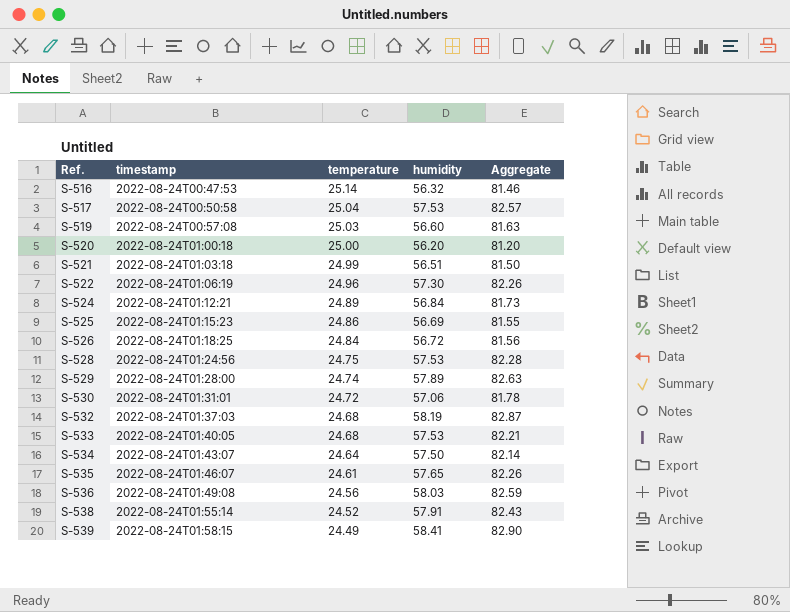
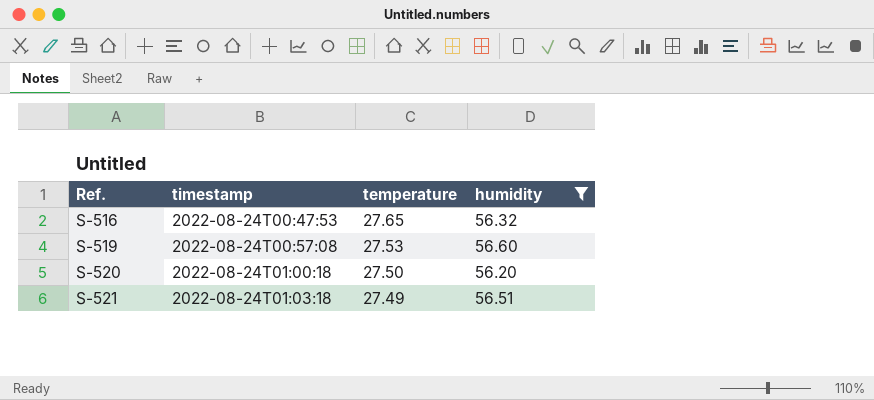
filter: none -> humidity <= 56.60
column Aggregate | formula: [temperature] + [humidity] -> none
S-516 | temperature: 25.14 -> 27.65
S-519 | temperature: 25.03 -> 27.53
S-520 | temperature: 25.00 -> 27.50
S-521 | temperature: 24.99 -> 27.49

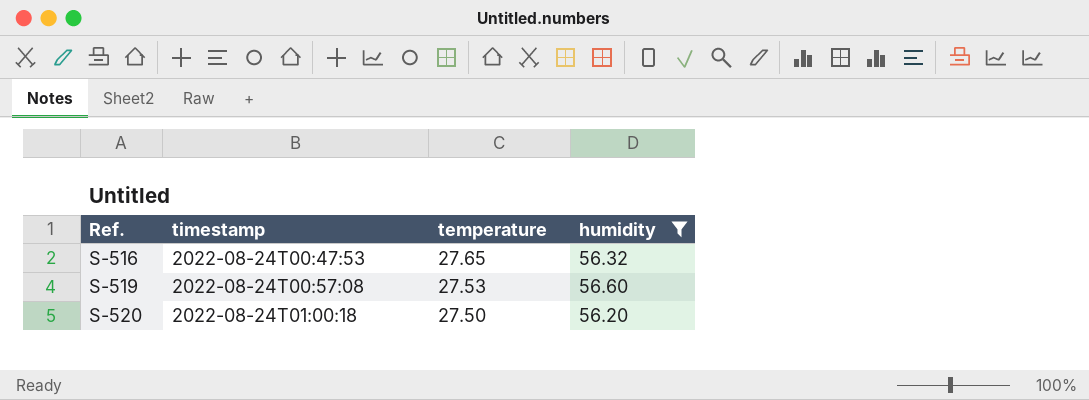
row S-521: 2022-08-24T01:03:18 | 27.49 | 56.51 -> none

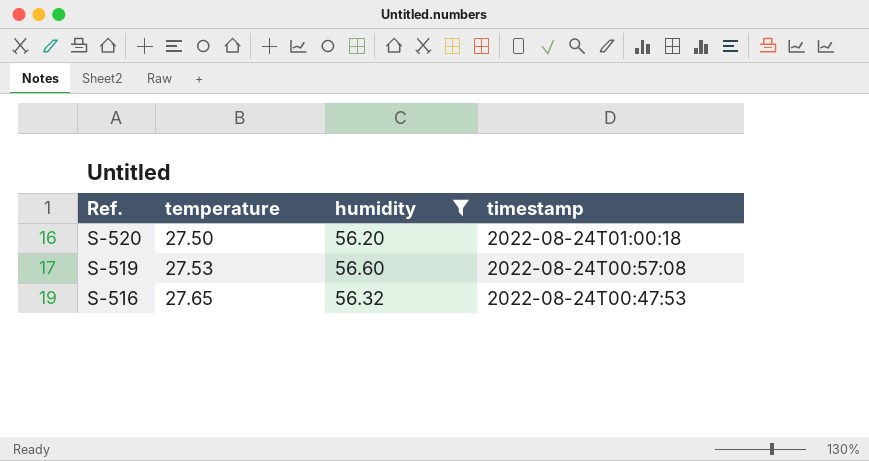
row order: Ref. ascending -> Ref. descending
column timestamp | position: 2 -> 4

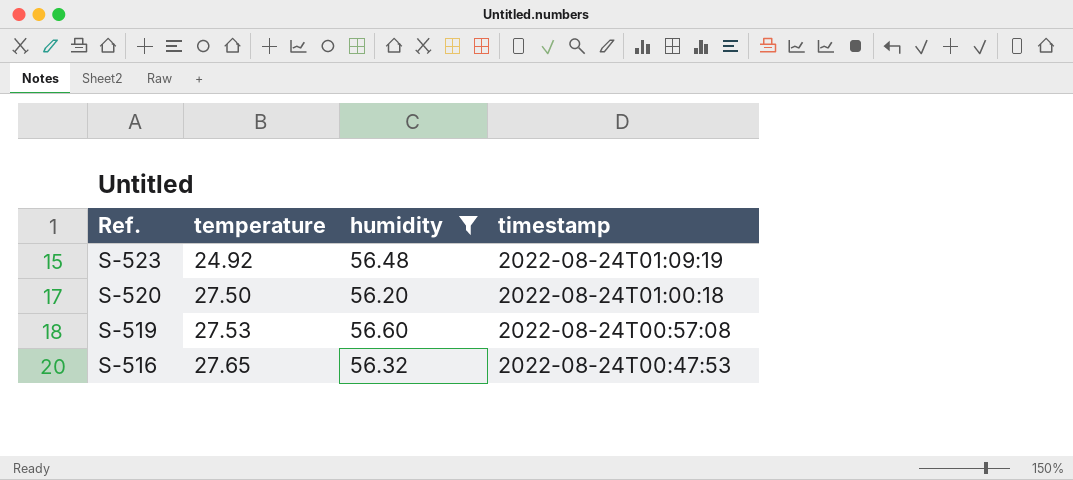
row S-523: none -> 24.92 | 56.48 | 2022-08-24T01:09:19

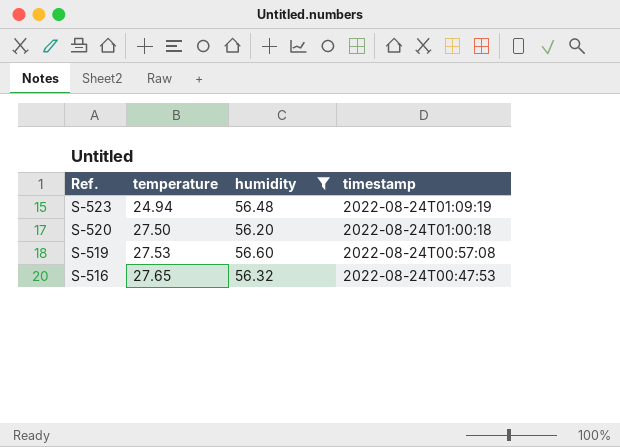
S-523 | temperature: 24.92 -> 24.94

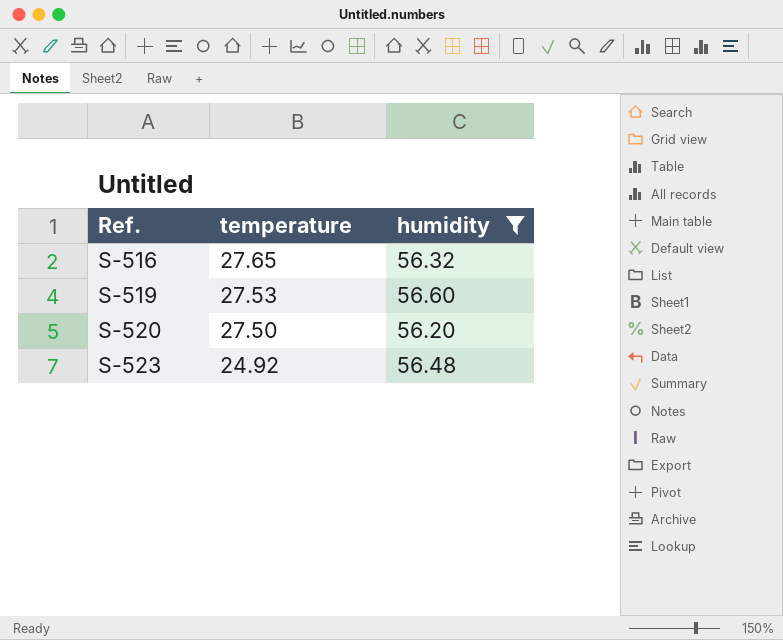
row order: Ref. descending -> Ref. ascending
column timestamp | position: 4 -> none
S-523 | temperature: 24.94 -> 24.92

